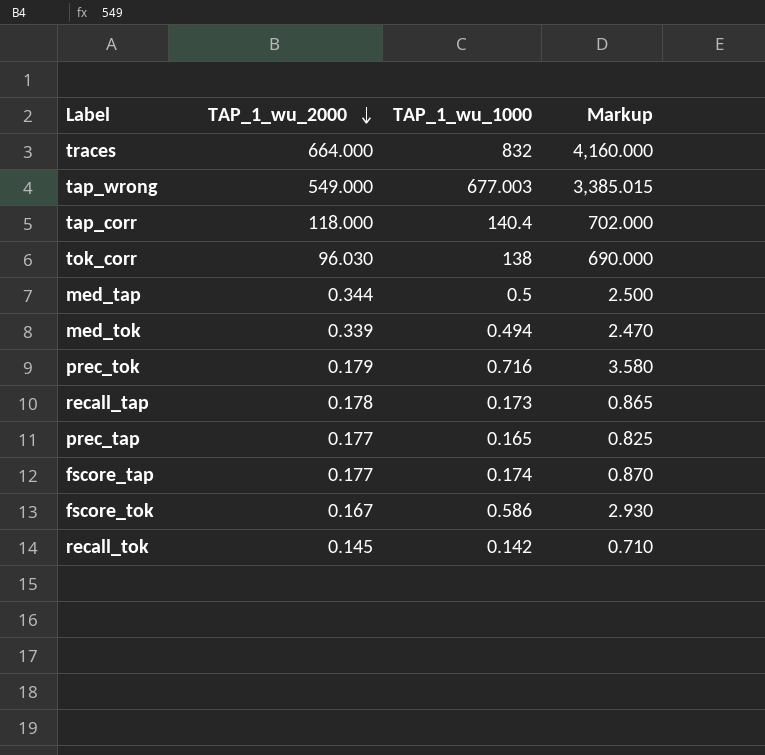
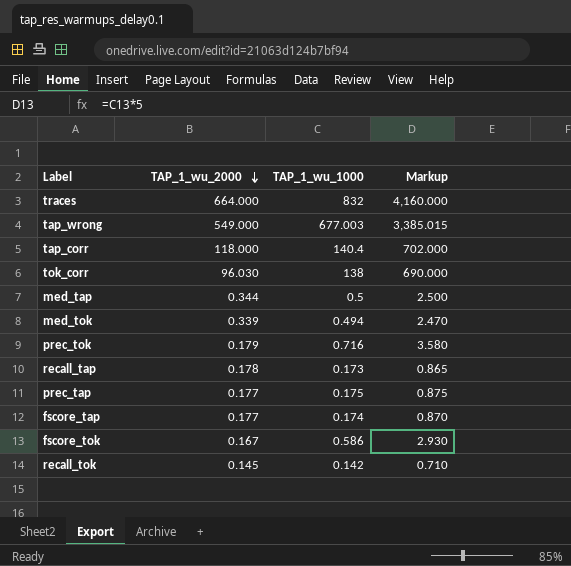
prec_tap | TAP_1_wu_1000: 0.165 -> 0.175
prec_tap | Markup: 0.825 -> 0.875

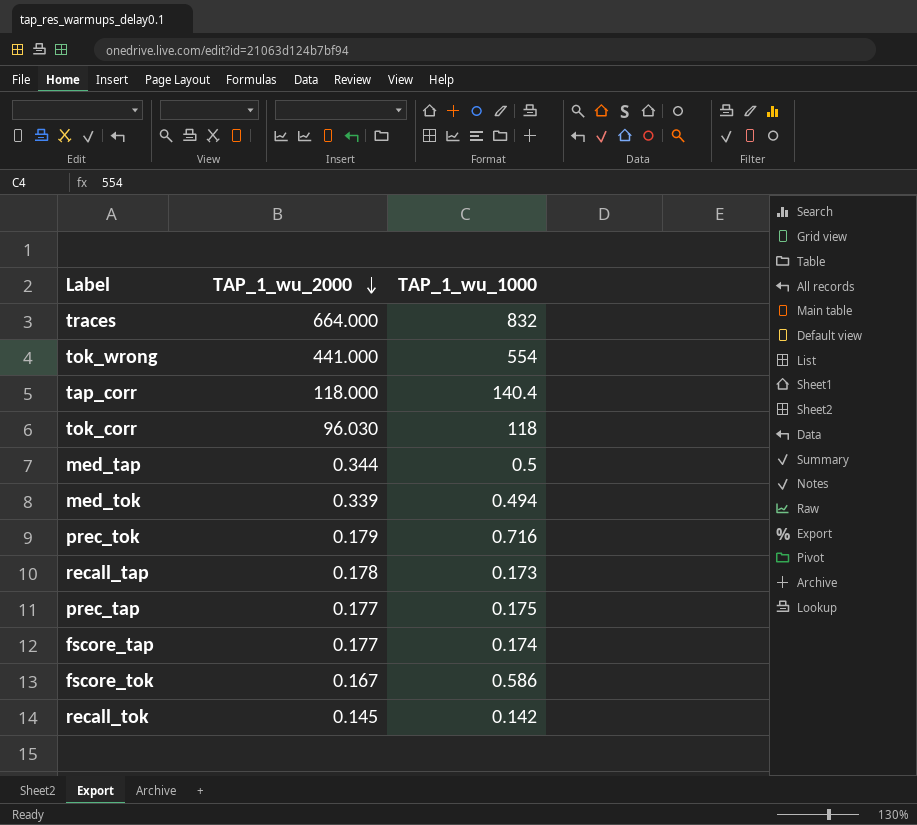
column Markup | formula: [TAP_1_wu_1000] * 5 -> none
row tap_wrong: 549.000 | 677.003 | 3,385.015 -> none
row tok_wrong: none -> 441.000 | 554
tok_corr | TAP_1_wu_1000: 138 -> 118

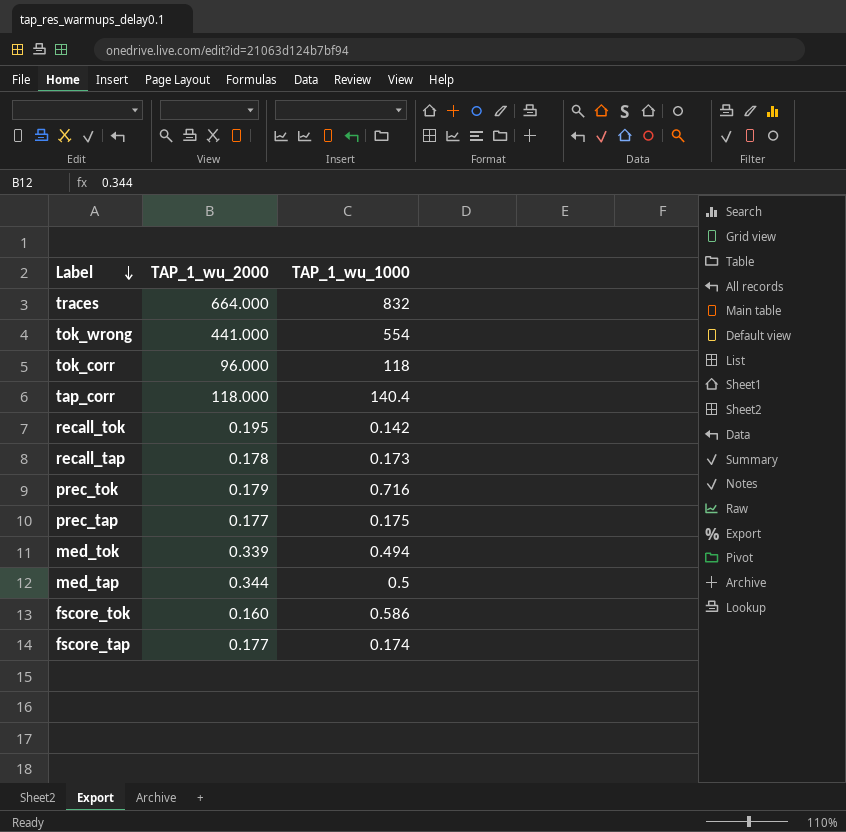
row order: TAP_1_wu_2000 descending -> Label descending
tok_corr | TAP_1_wu_2000: 96.030 -> 96.000
recall_tok | TAP_1_wu_2000: 0.145 -> 0.195
fscore_tok | TAP_1_wu_2000: 0.167 -> 0.160

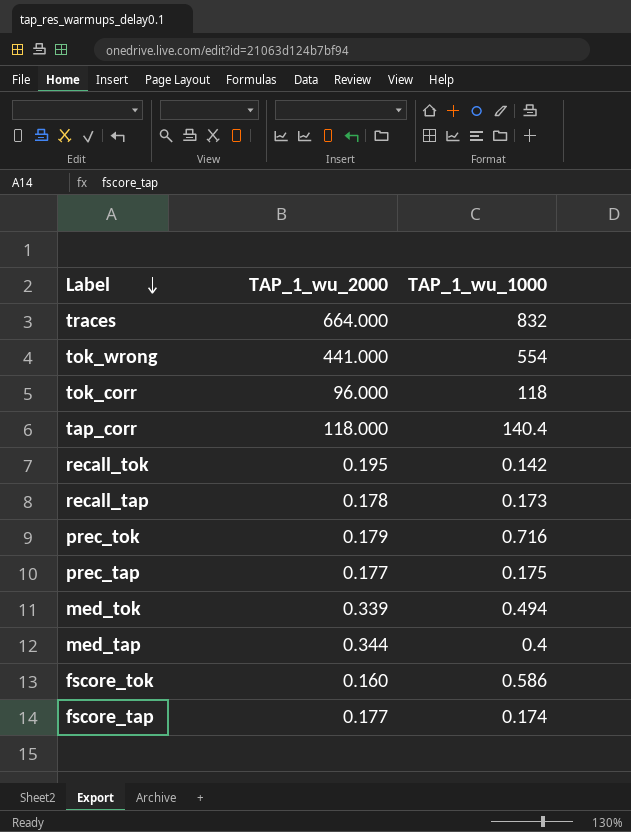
med_tap | TAP_1_wu_1000: 0.5 -> 0.4

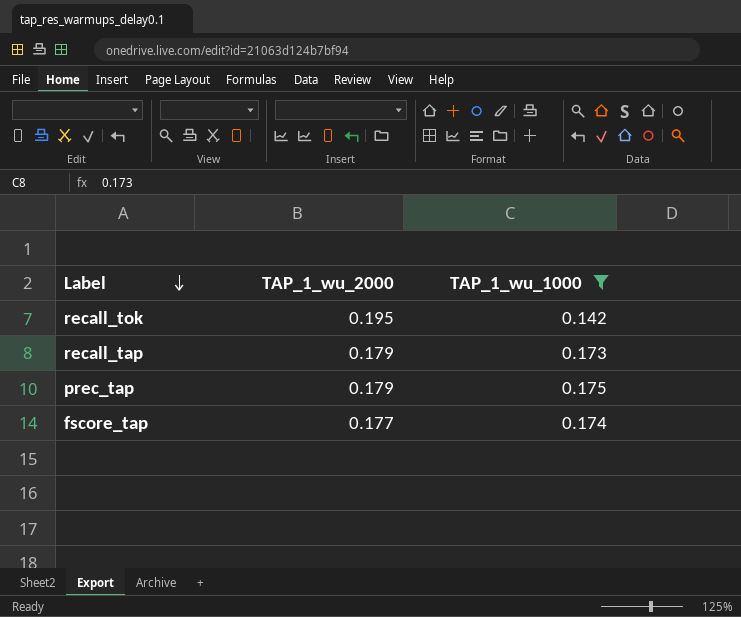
filter: none -> TAP_1_wu_1000 <= 0.175
recall_tap | TAP_1_wu_2000: 0.178 -> 0.179
prec_tap | TAP_1_wu_2000: 0.177 -> 0.179

